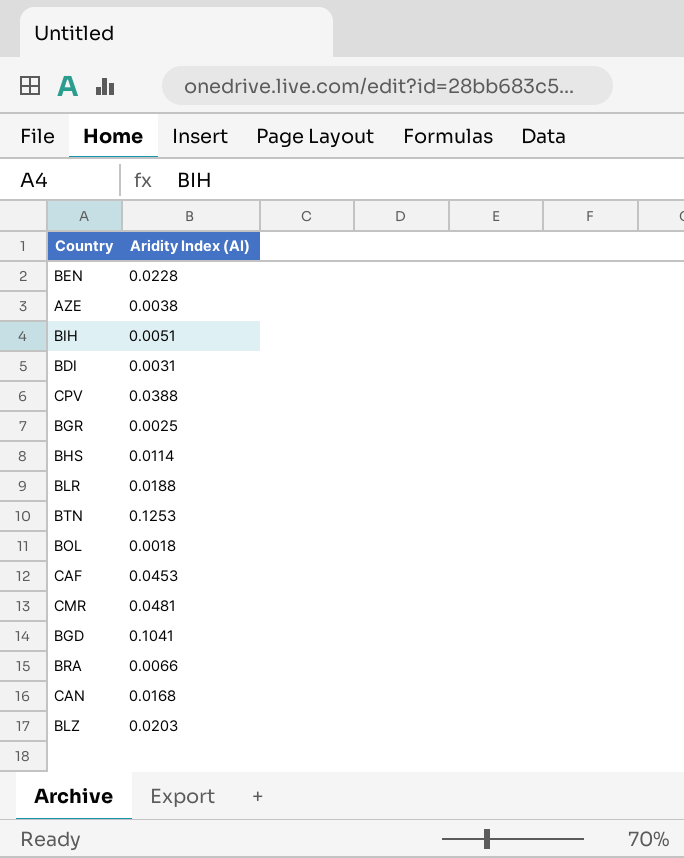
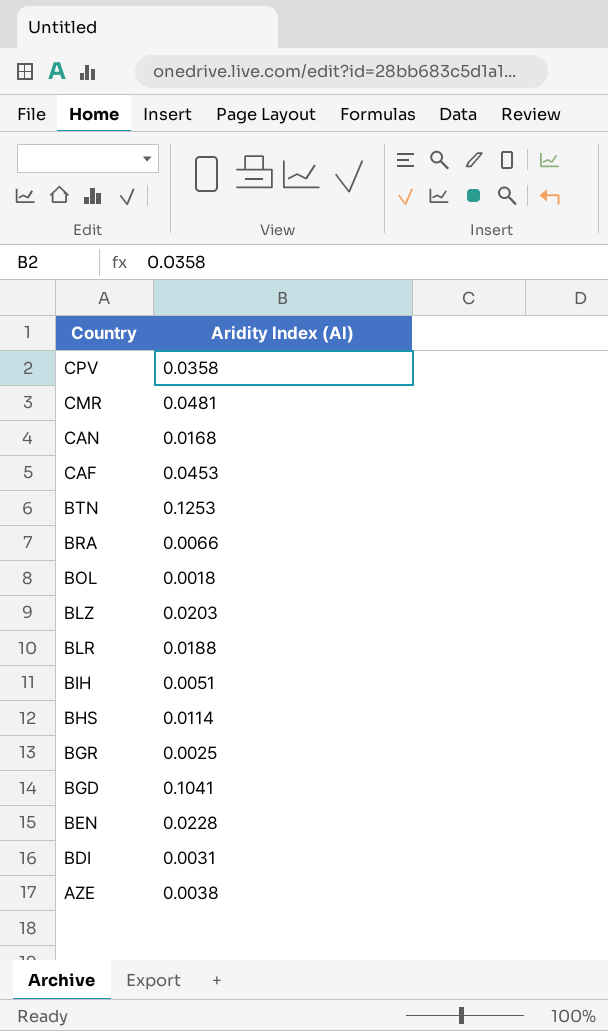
row order: none -> Country descending
CPV | Aridity Index (AI): 0.0388 -> 0.0358

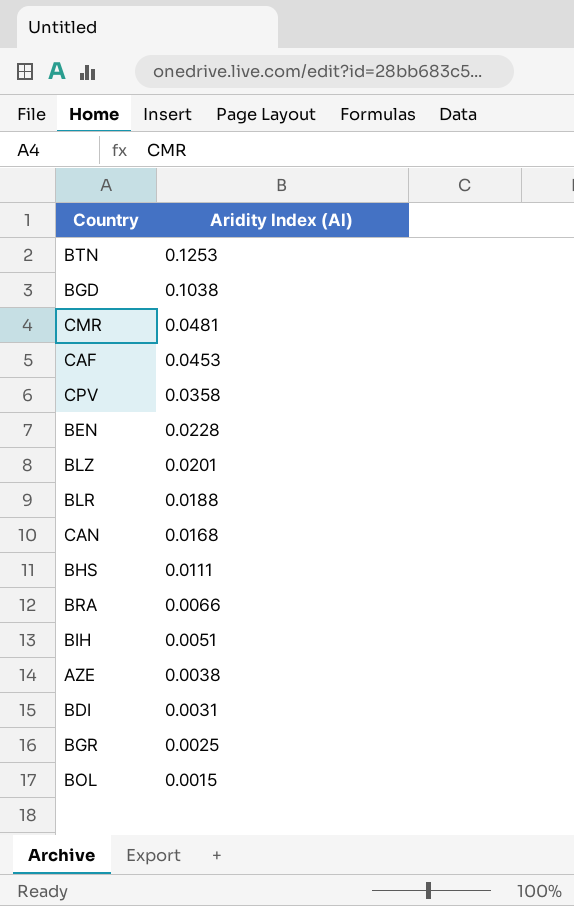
row order: Country descending -> Aridity Index (AI) descending
BGD | Aridity Index (AI): 0.1041 -> 0.1038
BLZ | Aridity Index (AI): 0.0203 -> 0.0201
BHS | Aridity Index (AI): 0.0114 -> 0.0111
BOL | Aridity Index (AI): 0.0018 -> 0.0015

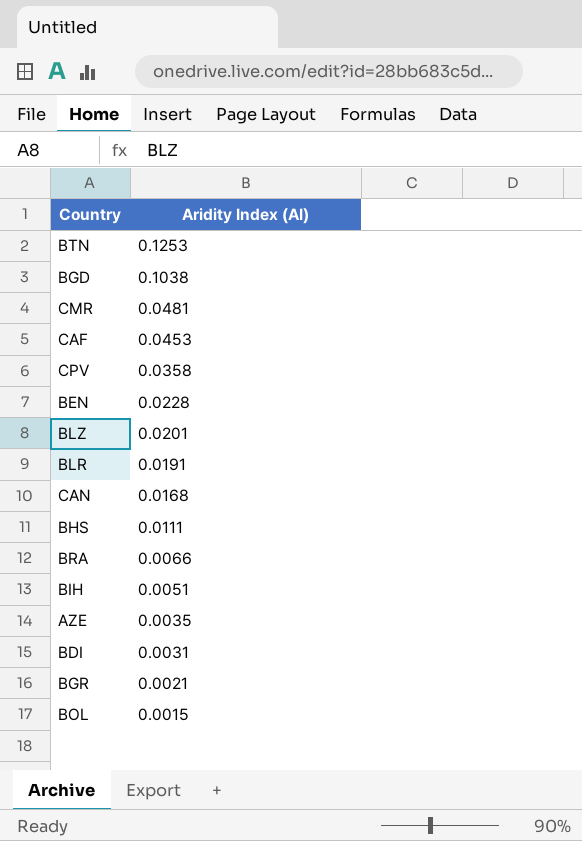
BLR | Aridity Index (AI): 0.0188 -> 0.0191
AZE | Aridity Index (AI): 0.0038 -> 0.0035
BGR | Aridity Index (AI): 0.0025 -> 0.0021

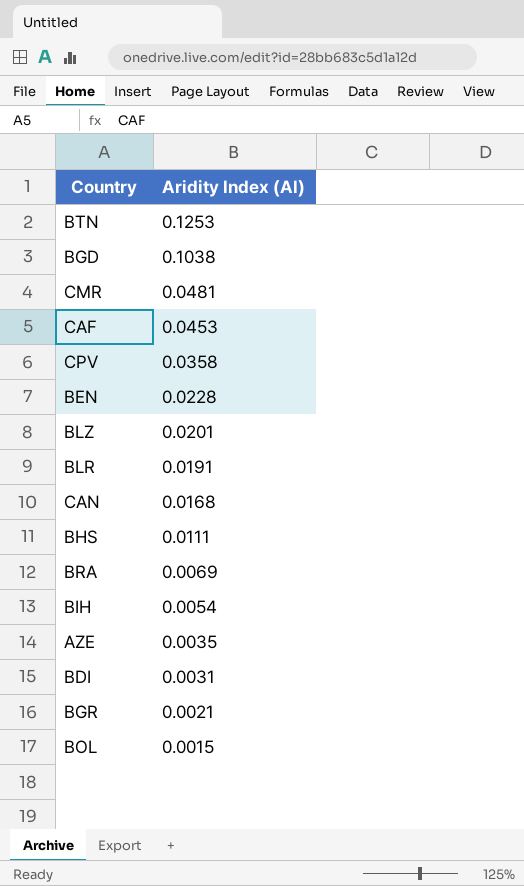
BRA | Aridity Index (AI): 0.0066 -> 0.0069
BIH | Aridity Index (AI): 0.0051 -> 0.0054

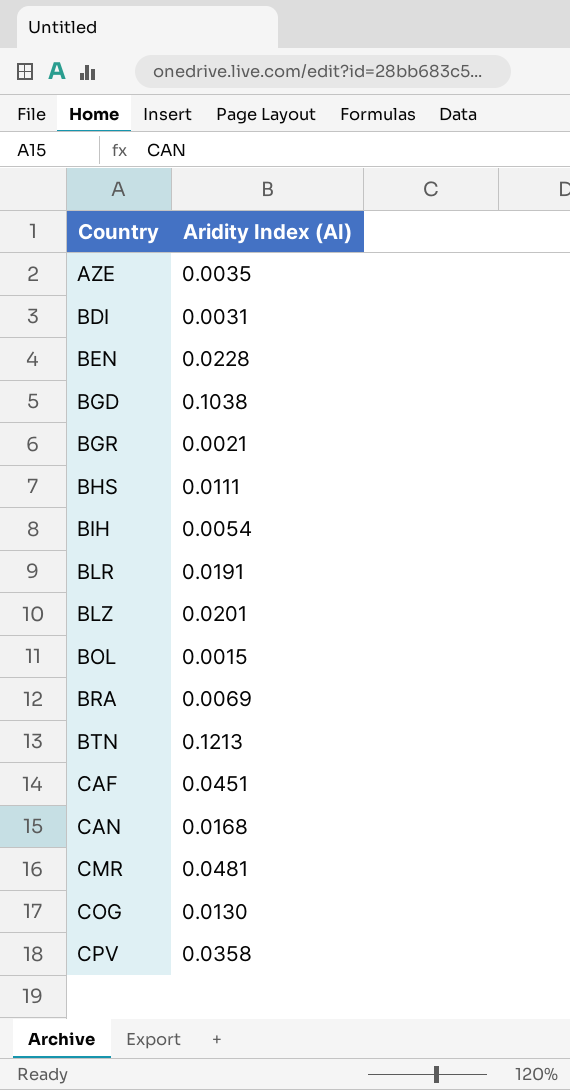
row order: Aridity Index (AI) descending -> Country ascending
BTN | Aridity Index (AI): 0.1253 -> 0.1213
CAF | Aridity Index (AI): 0.0453 -> 0.0451
row COG: none -> 0.0130

